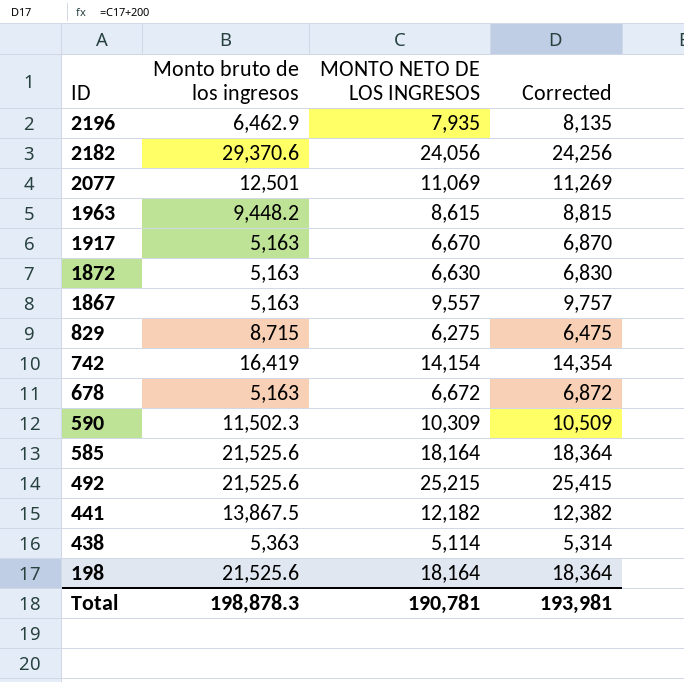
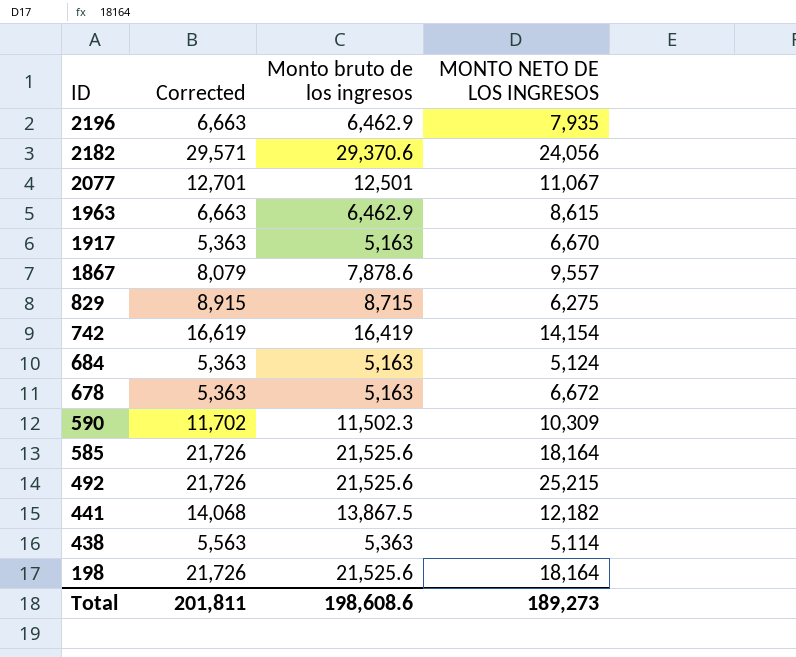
column Corrected | formula: [MONTO NETO DE LOS INGRESOS] + 200 -> [Monto bruto de los ingresos] + 200
column Corrected | position: 4 -> 2
row 1872: 5,163 | 6,630 | 6,830 -> none
2077 | MONTO NETO DE LOS INGRESOS: 11,069 -> 11,067
1963 | Monto bruto de los ingresos: 9,448.2 -> 6,462.9
1867 | Monto bruto de los ingresos: 5,163 -> 7,878.6
row 684: none -> 5,363 | 5,163 | 5,124
Total | Corrected: 193,981 -> 201,811
Total | Monto bruto de los ingresos: 198,878.3 -> 198,608.6
Total | MONTO NETO DE LOS INGRESOS: 190,781 -> 189,273

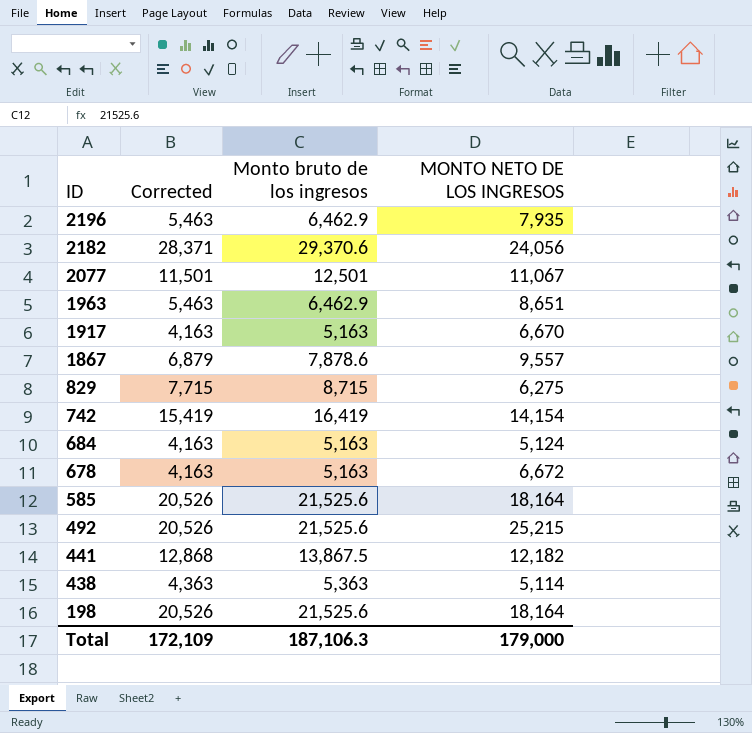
column Corrected | formula: [Monto bruto de los ingresos] + 200 -> [Monto bruto de los ingresos] - 1000
row 590: 11,702 | 11,502.3 | 10,309 -> none
1963 | MONTO NETO DE LOS INGRESOS: 8,615 -> 8,651
Total | Corrected: 201,811 -> 172,109
Total | Monto bruto de los ingresos: 198,608.6 -> 187,106.3
Total | MONTO NETO DE LOS INGRESOS: 189,273 -> 179,000

